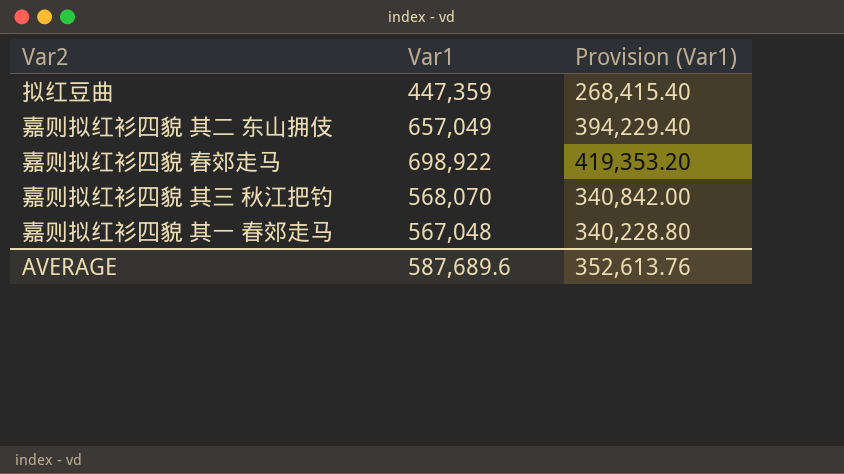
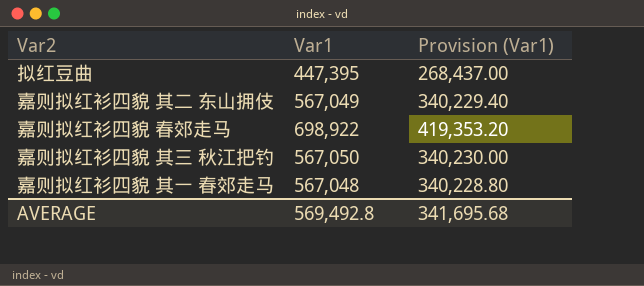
拟红豆曲 | Var1: 447,359 -> 447,395
拟红豆曲 | Provision (Var1): 268,415.40 -> 268,437.00
嘉则拟红衫四貌 其二 东山拥伎 | Var1: 657,049 -> 567,049
嘉则拟红衫四貌 其二 东山拥伎 | Provision (Var1): 394,229.40 -> 340,229.40
嘉则拟红衫四貌 其三 秋江把钓 | Var1: 568,070 -> 567,050
嘉则拟红衫四貌 其三 秋江把钓 | Provision (Var1): 340,842.00 -> 340,230.00
AVERAGE | Var1: 587,689.6 -> 569,492.8
AVERAGE | Provision (Var1): 352,613.76 -> 341,695.68

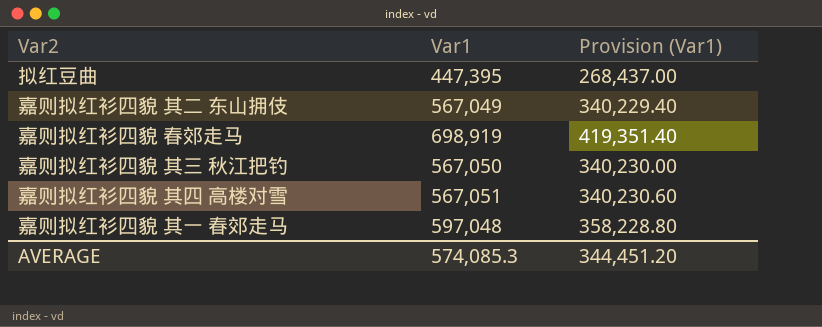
嘉则拟红衫四貌 春郊走马 | Var1: 698,922 -> 698,919
嘉则拟红衫四貌 春郊走马 | Provision (Var1): 419,353.20 -> 419,351.40
row 嘉则拟红衫四貌 其四 高楼对雪: none -> 567,051 | 340,230.60
嘉则拟红衫四貌 其一 春郊走马 | Var1: 567,048 -> 597,048
嘉则拟红衫四貌 其一 春郊走马 | Provision (Var1): 340,228.80 -> 358,228.80
AVERAGE | Var1: 569,492.8 -> 574,085.3
AVERAGE | Provision (Var1): 341,695.68 -> 344,451.20

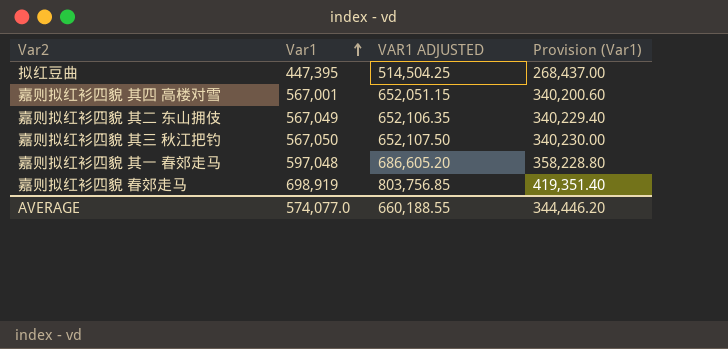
row order: none -> Var1 ascending
column VAR1 ADJUSTED | formula: none -> [Var1] * 1.15
嘉则拟红衫四貌 其四 高楼对雪 | Var1: 567,051 -> 567,001
嘉则拟红衫四貌 其四 高楼对雪 | Provision (Var1): 340,230.60 -> 340,200.60
AVERAGE | Var1: 574,085.3 -> 574,077.0
AVERAGE | Provision (Var1): 344,451.20 -> 344,446.20

